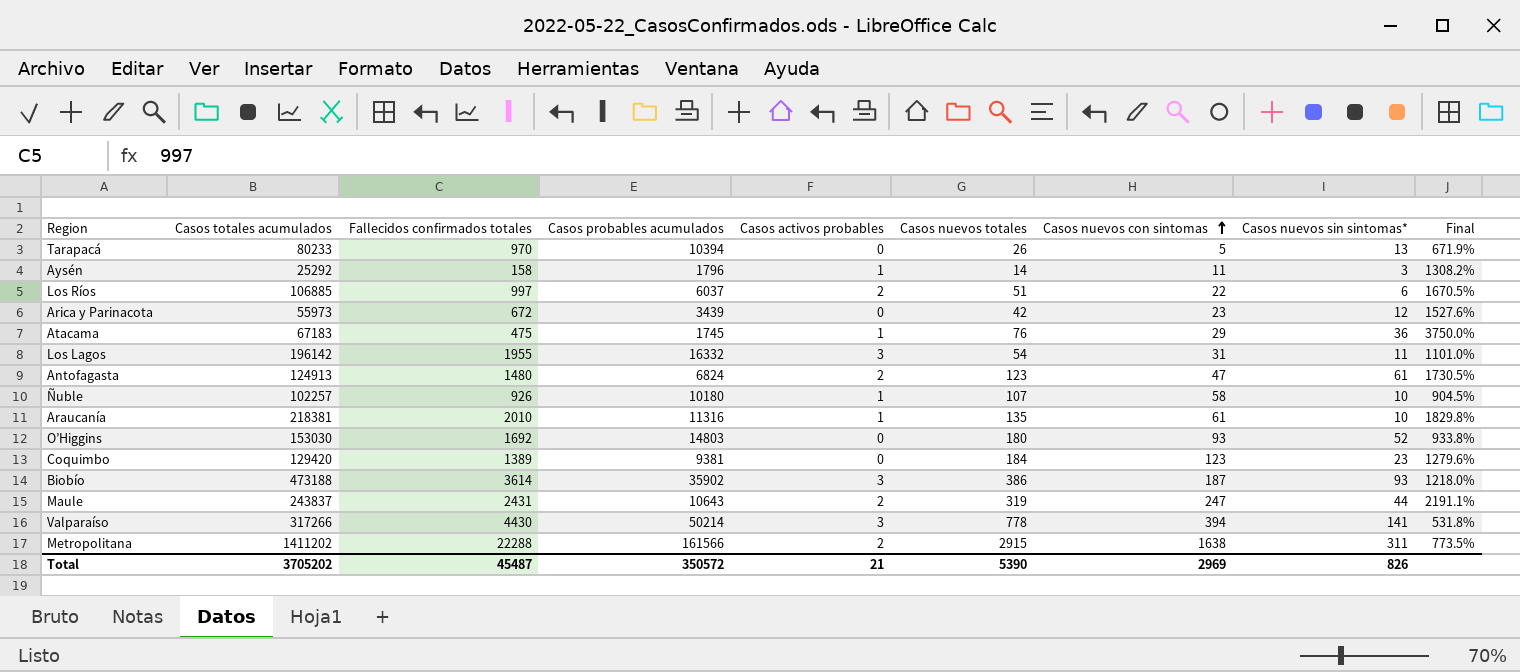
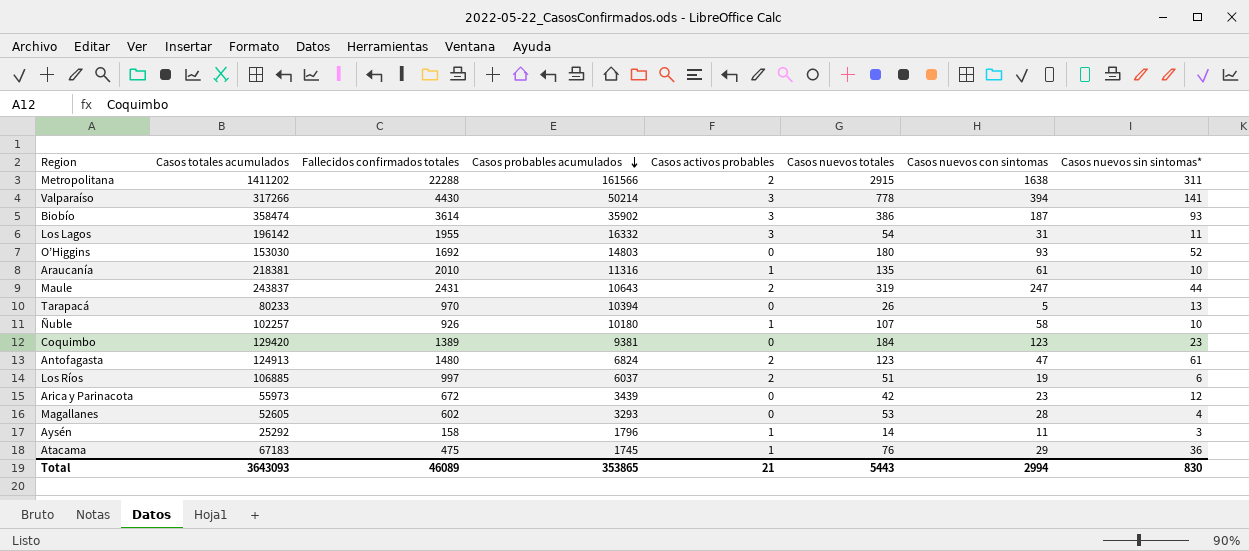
row order: Casos nuevos con sintomas ascending -> Casos probables acumulados descending
column Final | formula: ([Casos totales acumulados] - [Casos probables acumulados]) / [Casos probables acumulados] -> none
Biobío | Casos totales acumulados: 473188 -> 358474
Los Ríos | Casos nuevos con sintomas: 22 -> 19
row Magallanes: none -> 52605 | 602 | 3293 | 0 | 53 | 28 | 4
Total | Casos totales acumulados: 3705202 -> 3643093
Total | Fallecidos confirmados totales: 45487 -> 46089
Total | Casos probables acumulados: 350572 -> 353865
Total | Casos nuevos totales: 5390 -> 5443
Total | Casos nuevos con sintomas: 2969 -> 2994
Total | Casos nuevos sin sintomas*: 826 -> 830

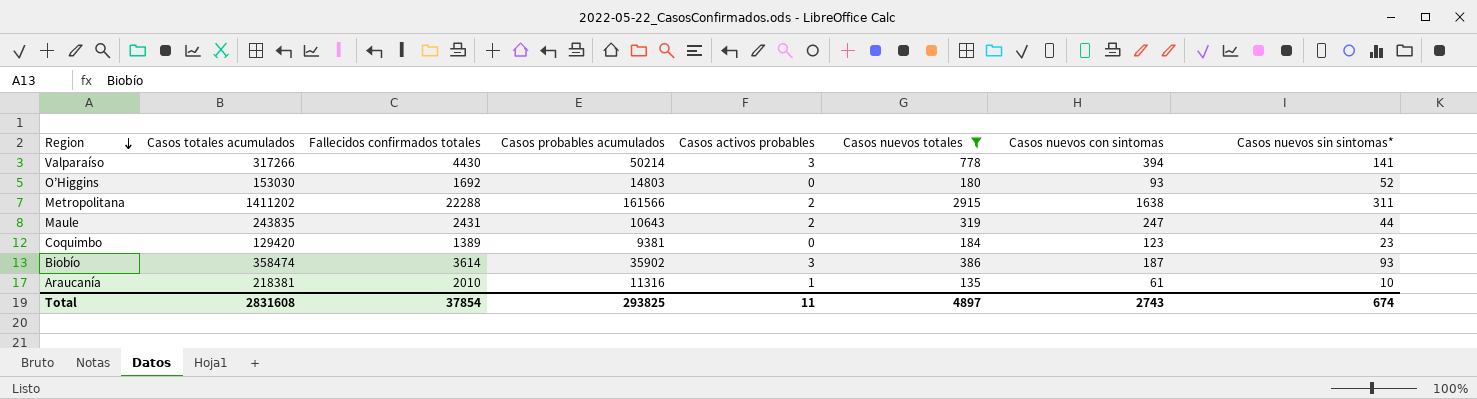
filter: none -> Casos nuevos totales >= 135
row order: Casos probables acumulados descending -> Region descending
Maule | Casos totales acumulados: 243837 -> 243835
Total | Casos totales acumulados: 3643093 -> 2831608
Total | Fallecidos confirmados totales: 46089 -> 37854
Total | Casos probables acumulados: 353865 -> 293825
Total | Casos activos probables: 21 -> 11
Total | Casos nuevos totales: 5443 -> 4897
Total | Casos nuevos con sintomas: 2994 -> 2743
Total | Casos nuevos sin sintomas*: 830 -> 674

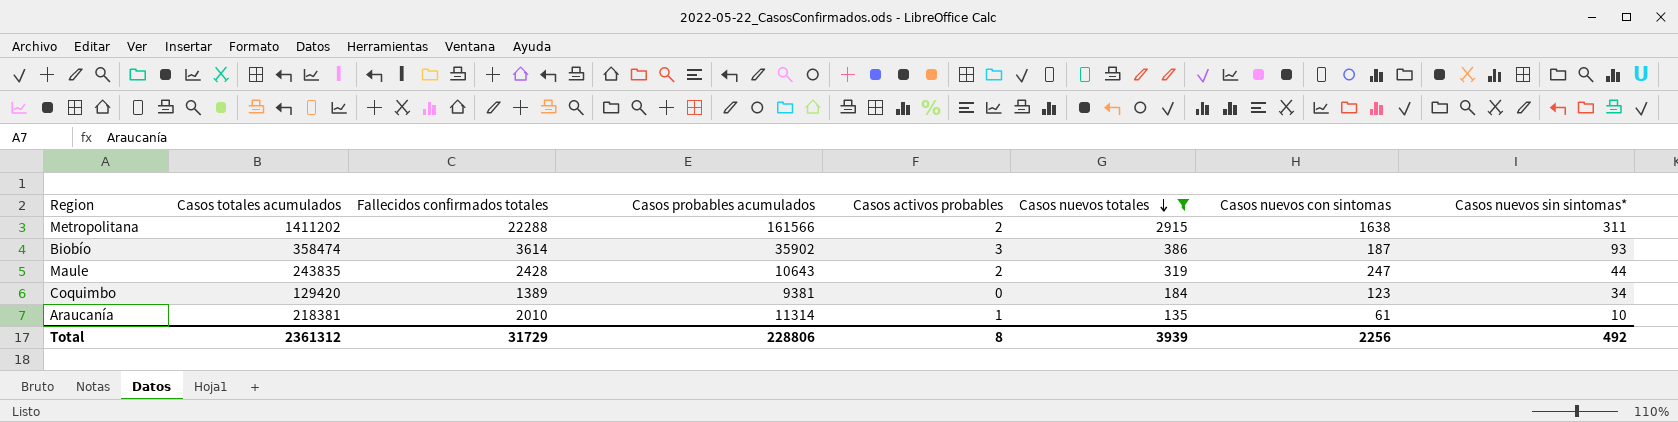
row order: Region descending -> Casos nuevos totales descending
row Valparaíso: 317266 | 4430 | 50214 | 3 | 778 | 394 | 141 -> none
row O’Higgins: 153030 | 1692 | 14803 | 0 | 180 | 93 | 52 -> none
Maule | Fallecidos confirmados totales: 2431 -> 2428
Coquimbo | Casos nuevos sin sintomas*: 23 -> 34
Araucanía | Casos probables acumulados: 11316 -> 11314
Total | Casos totales acumulados: 2831608 -> 2361312
Total | Fallecidos confirmados totales: 37854 -> 31729
Total | Casos probables acumulados: 293825 -> 228806
Total | Casos activos probables: 11 -> 8
Total | Casos nuevos totales: 4897 -> 3939
Total | Casos nuevos con sintomas: 2743 -> 2256
Total | Casos nuevos sin sintomas*: 674 -> 492

